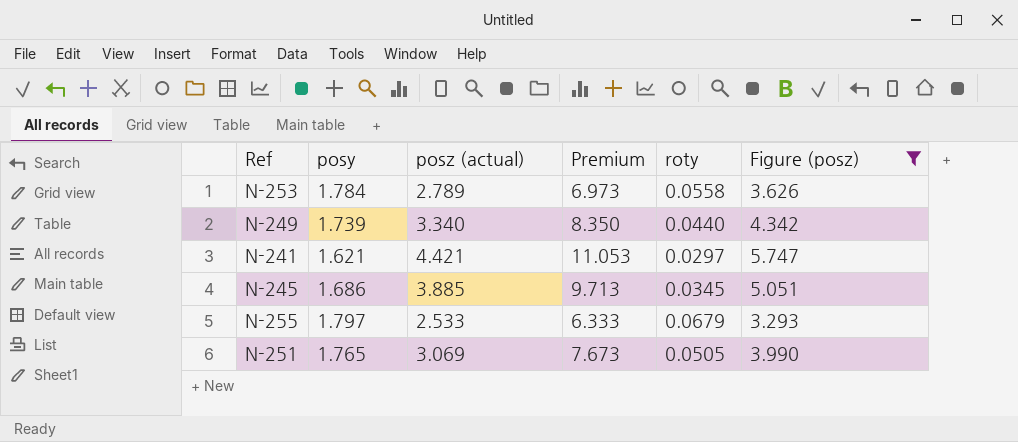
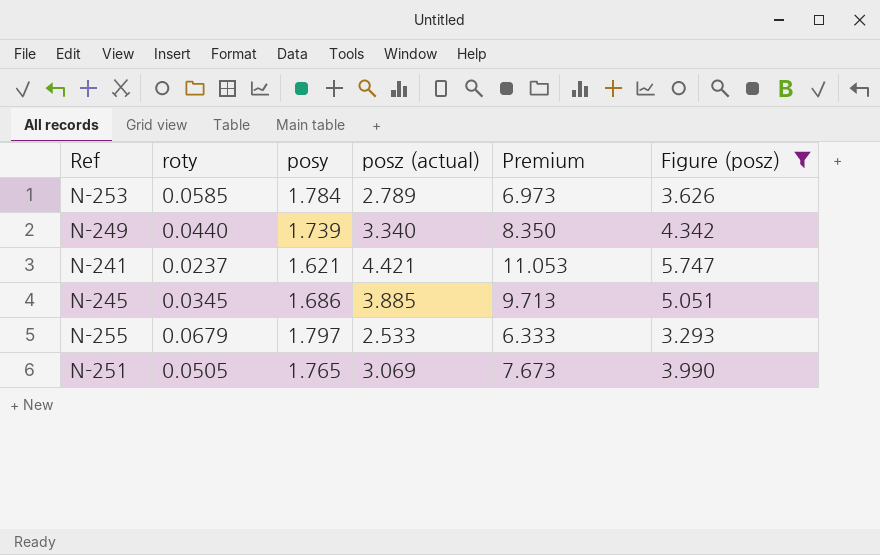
column roty | position: 5 -> 2
N-253 | roty: 0.0558 -> 0.0585
N-241 | roty: 0.0297 -> 0.0237

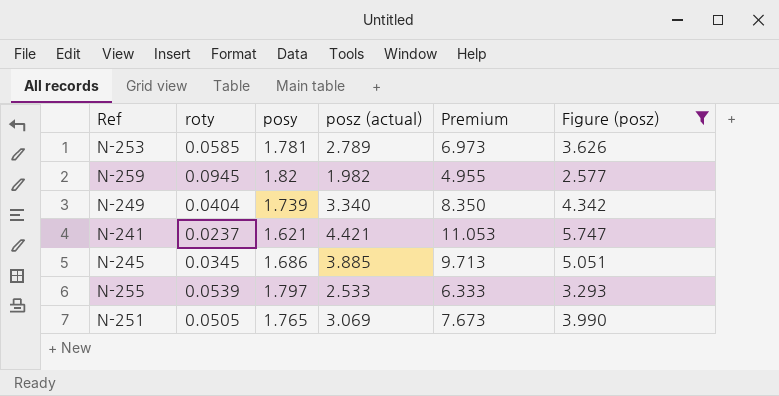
N-253 | posy: 1.784 -> 1.781
row N-259: none -> 0.0945 | 1.82 | 1.982 | 4.955 | 2.577
N-249 | roty: 0.0440 -> 0.0404
N-255 | roty: 0.0679 -> 0.0539

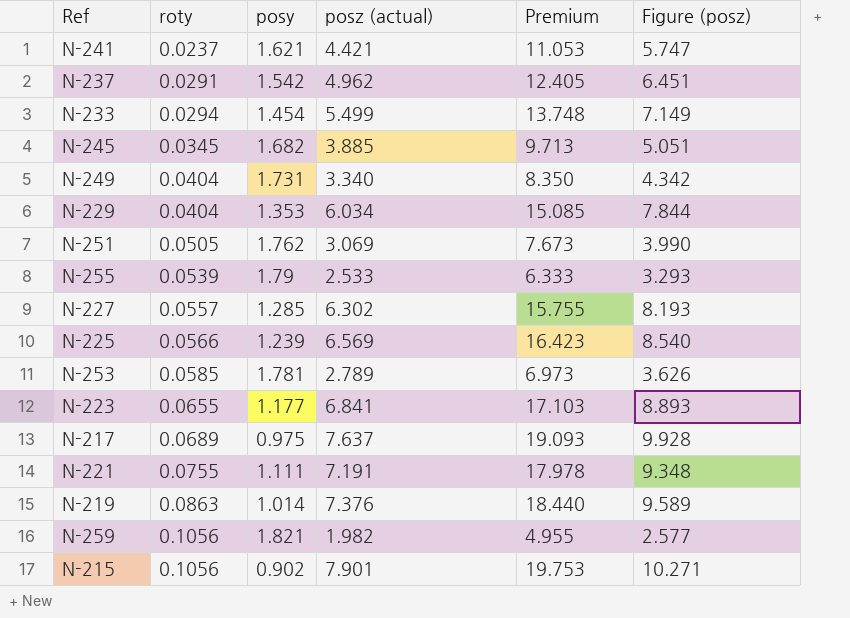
filter: Figure (posz) <= 5.747 -> none
row order: none -> roty ascending
N-245 | posy: 1.686 -> 1.682
N-249 | posy: 1.739 -> 1.731
N-251 | posy: 1.765 -> 1.762
N-255 | posy: 1.797 -> 1.79
N-259 | roty: 0.0945 -> 0.1056
N-259 | posy: 1.82 -> 1.821

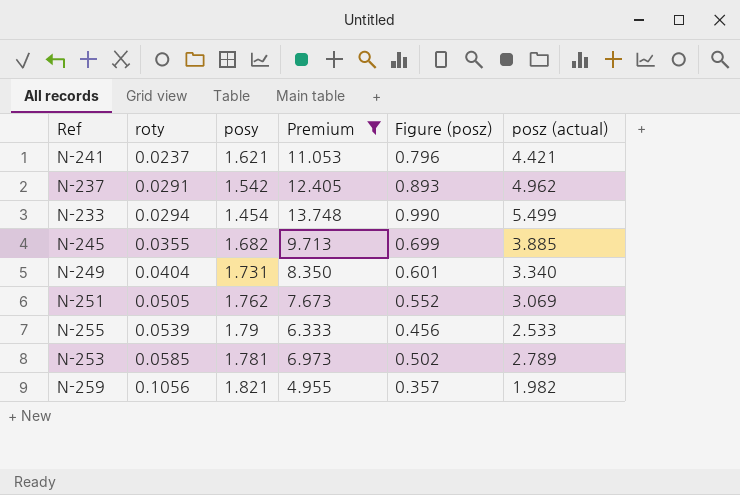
filter: none -> Premium <= 13.748
column Figure (posz) | formula: [posz (actual)] * 1.3 -> [posz (actual)] * 0.18
column posz (actual) | position: 4 -> 6
N-245 | roty: 0.0345 -> 0.0355

